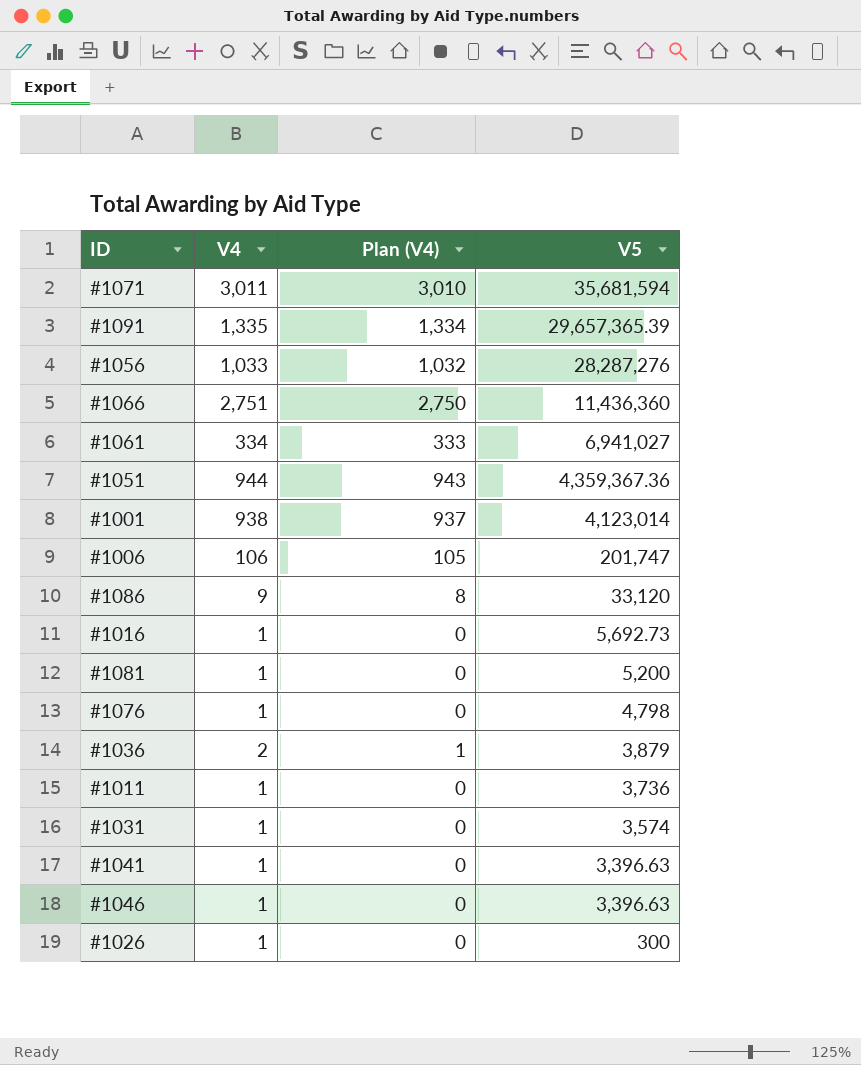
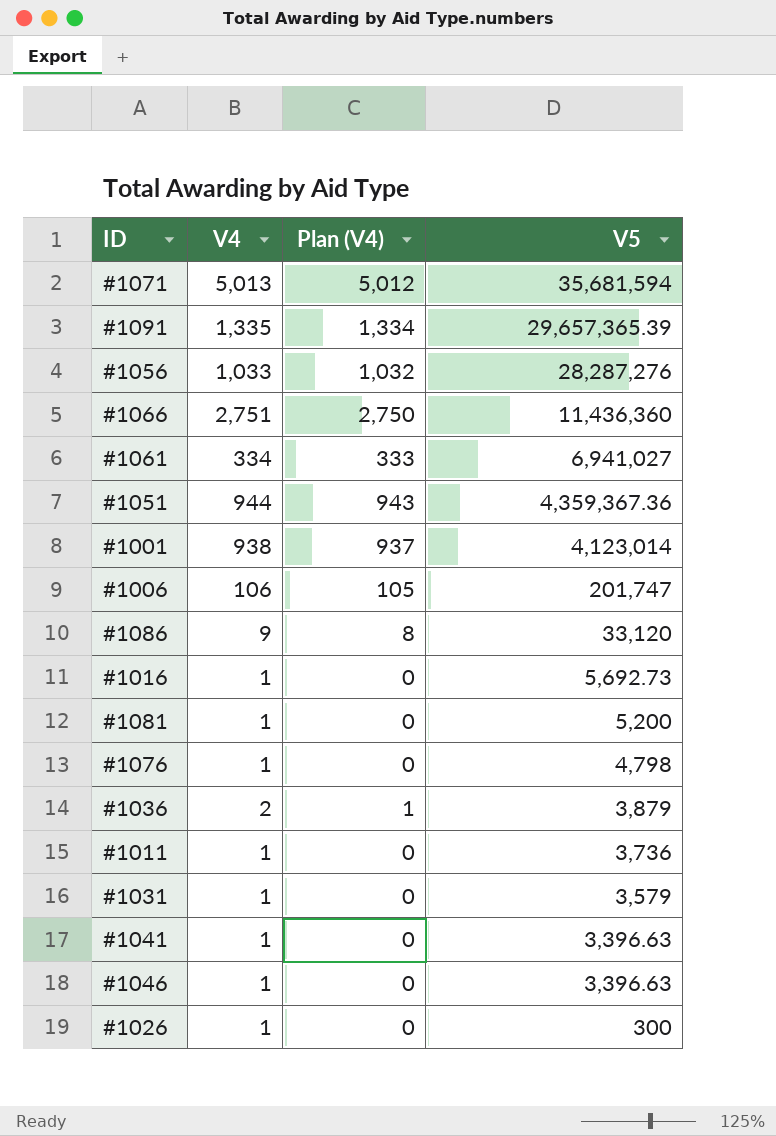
#1071 | V4: 3,011 -> 5,013
#1071 | Plan (V4): 3,010 -> 5,012
#1031 | V5: 3,574 -> 3,579

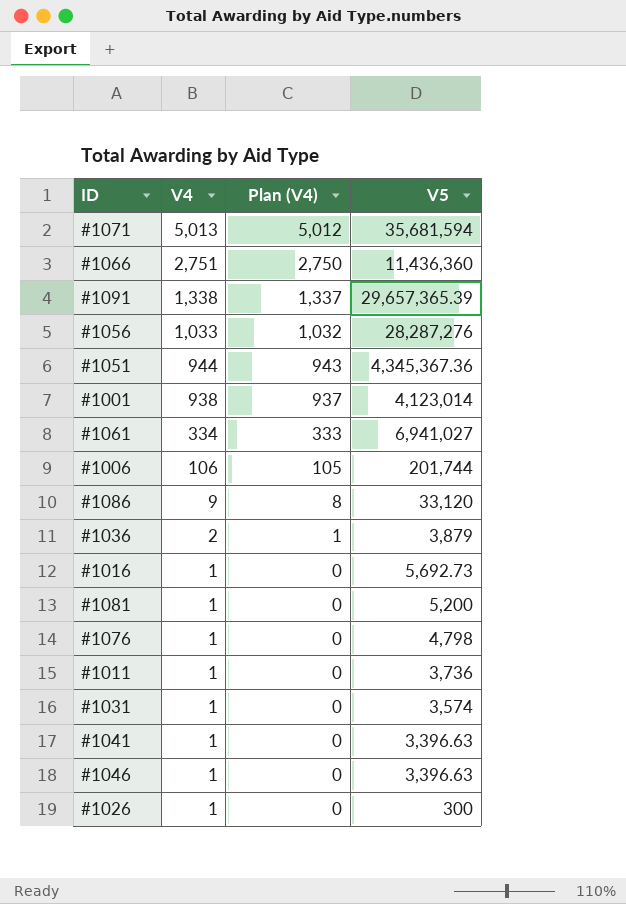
row order: V5 descending -> V4 descending
#1091 | V4: 1,335 -> 1,338
#1091 | Plan (V4): 1,334 -> 1,337
#1051 | V5: 4,359,367.36 -> 4,345,367.36
#1006 | V5: 201,747 -> 201,744
#1031 | V5: 3,579 -> 3,574

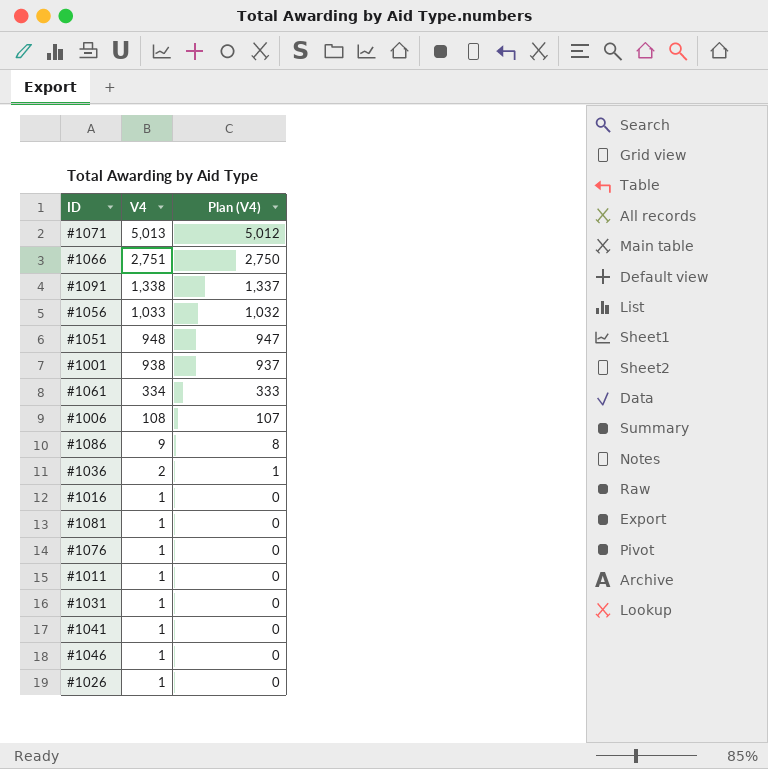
column V5 | position: 4 -> none
#1051 | V4: 944 -> 948
#1051 | Plan (V4): 943 -> 947
#1006 | V4: 106 -> 108
#1006 | Plan (V4): 105 -> 107

